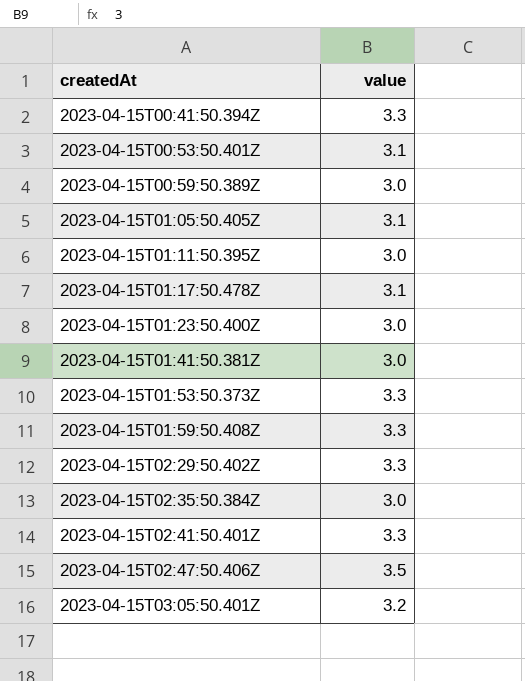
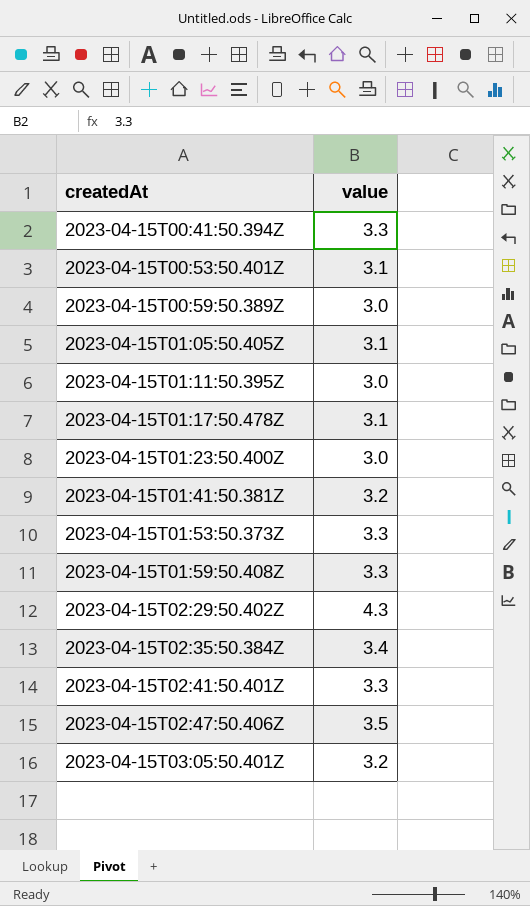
2023-04-15T01:41:50.381Z | value: 3.0 -> 3.2
2023-04-15T02:29:50.402Z | value: 3.3 -> 4.3
2023-04-15T02:35:50.384Z | value: 3.0 -> 3.4

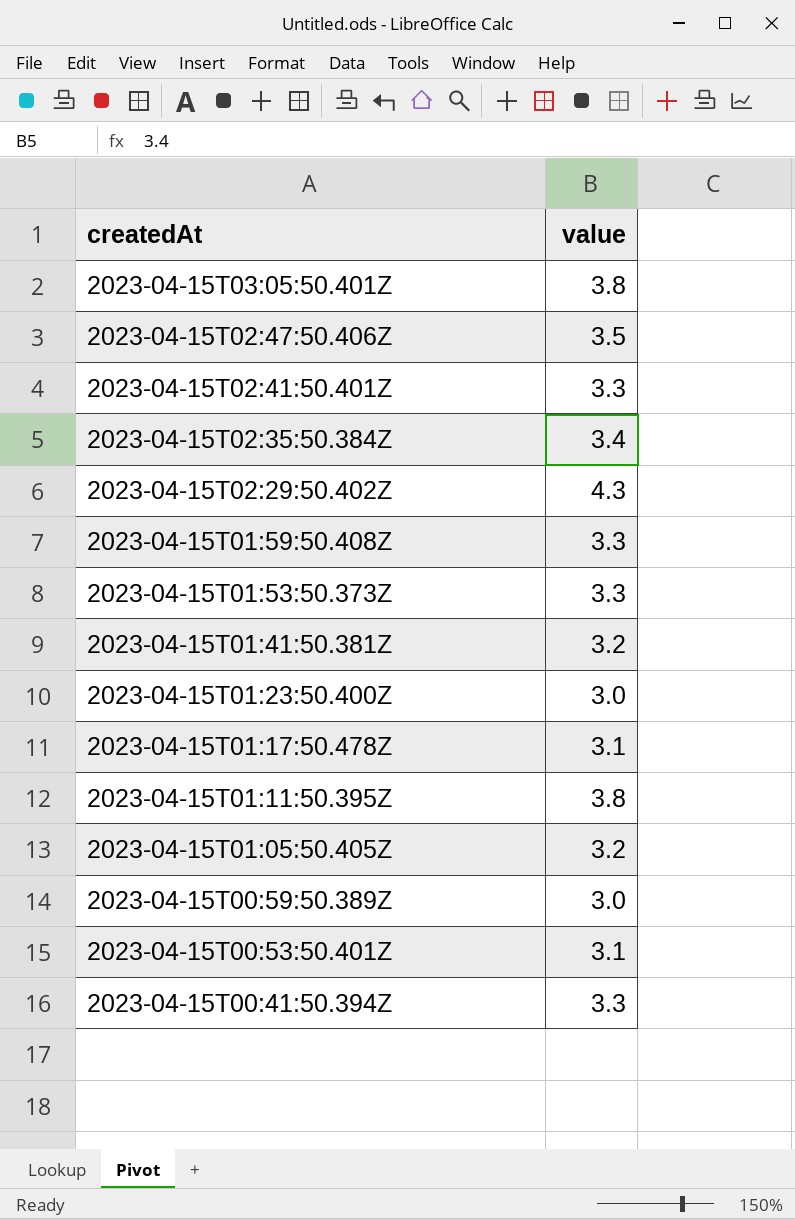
row order: createdAt ascending -> createdAt descending
2023-04-15T03:05:50.401Z | value: 3.2 -> 3.8
2023-04-15T01:11:50.395Z | value: 3.0 -> 3.8
2023-04-15T01:05:50.405Z | value: 3.1 -> 3.2

